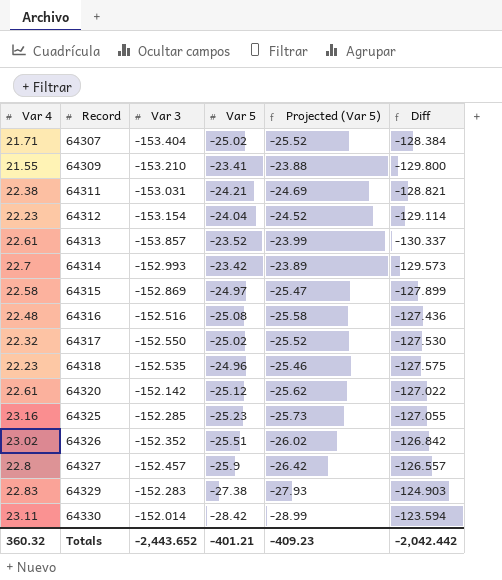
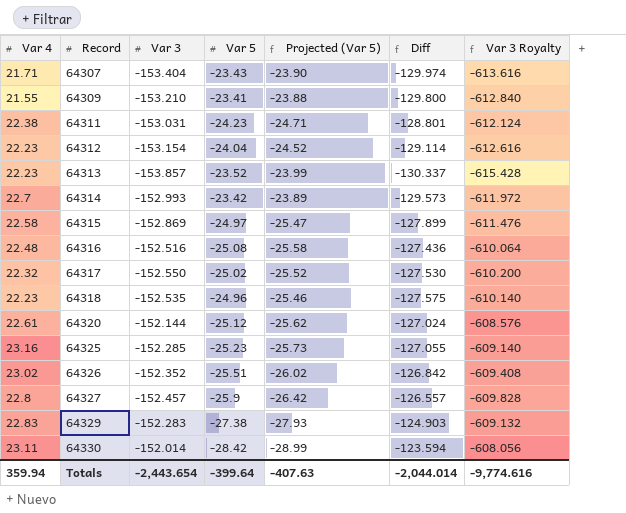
column Var 3 Royalty | formula: none -> [Var 3] * 4
64307 | Var 5: -25.02 -> -23.43
64307 | Projected (Var 5): -25.52 -> -23.90
64307 | Diff: -128.384 -> -129.974
64311 | Var 5: -24.21 -> -24.23
64311 | Projected (Var 5): -24.69 -> -24.71
64311 | Diff: -128.821 -> -128.801
64313 | Var 4: 22.61 -> 22.23
64320 | Var 3: -152.142 -> -152.144
64320 | Diff: -127.022 -> -127.024
Totals | Var 4: 360.32 -> 359.94
Totals | Var 3: -2,443.652 -> -2,443.654
Totals | Var 5: -401.21 -> -399.64
Totals | Projected (Var 5): -409.23 -> -407.63
Totals | Diff: -2,042.442 -> -2,044.014

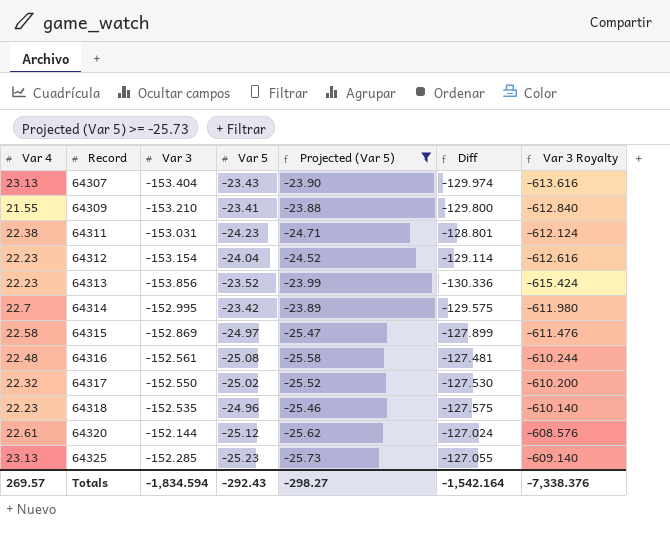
filter: none -> Projected (Var 5) >= -25.73
64307 | Var 4: 21.71 -> 23.13
64313 | Var 3: -153.857 -> -153.856
64313 | Diff: -130.337 -> -130.336
64313 | Var 3 Royalty: -615.428 -> -615.424
64314 | Var 3: -152.993 -> -152.995
64314 | Diff: -129.573 -> -129.575
64314 | Var 3 Royalty: -611.972 -> -611.980
64316 | Var 3: -152.516 -> -152.561
64316 | Diff: -127.436 -> -127.481
64316 | Var 3 Royalty: -610.064 -> -610.244
64325 | Var 4: 23.16 -> 23.13
Totals | Var 4: 359.94 -> 269.57
Totals | Var 3: -2,443.654 -> -1,834.594
Totals | Var 5: -399.64 -> -292.43
Totals | Projected (Var 5): -407.63 -> -298.27
Totals | Diff: -2,044.014 -> -1,542.164
Totals | Var 3 Royalty: -9,774.616 -> -7,338.376

